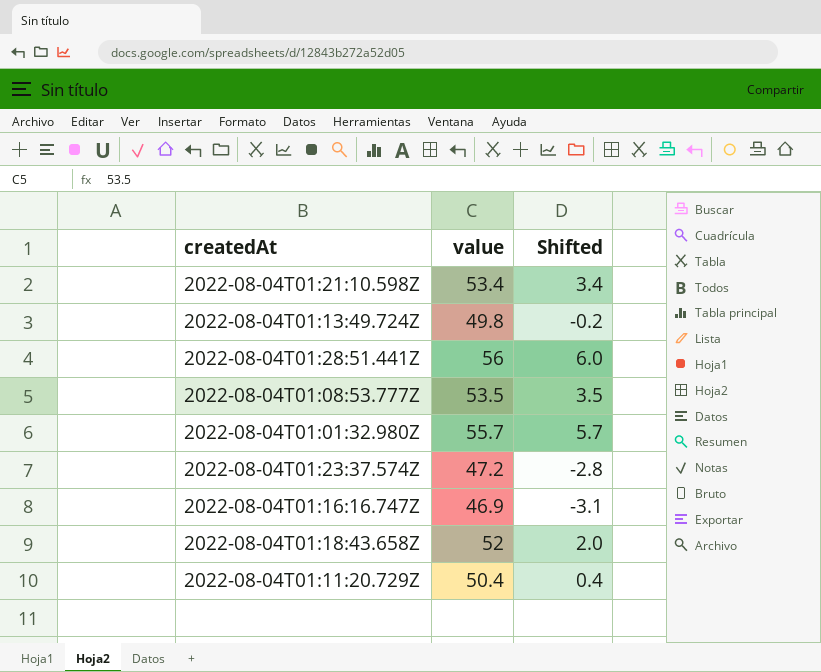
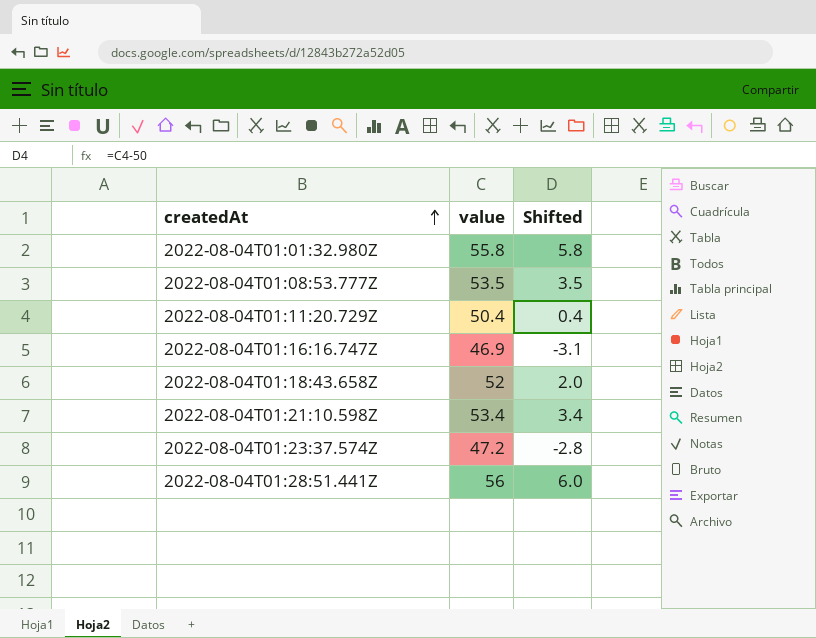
row order: none -> createdAt ascending
row 2022-08-04T01:13:49.724Z: 49.8 | -0.2 -> none
2022-08-04T01:01:32.980Z | value: 55.7 -> 55.8
2022-08-04T01:01:32.980Z | Shifted: 5.7 -> 5.8

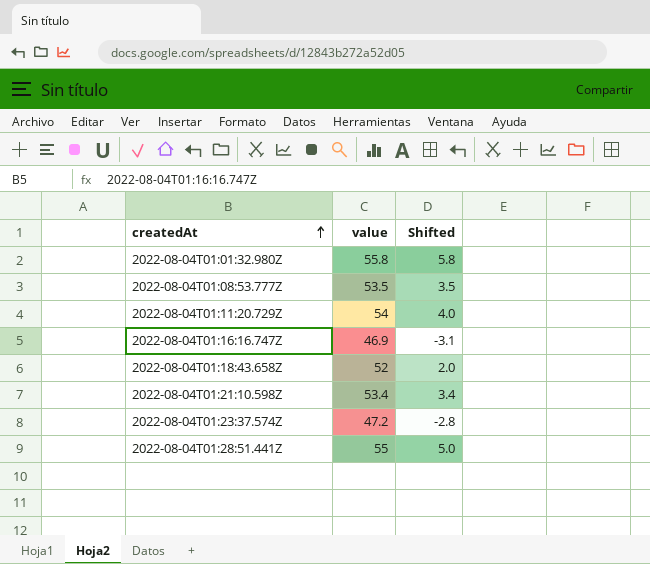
2022-08-04T01:11:20.729Z | value: 50.4 -> 54
2022-08-04T01:11:20.729Z | Shifted: 0.4 -> 4.0
2022-08-04T01:28:51.441Z | value: 56 -> 55
2022-08-04T01:28:51.441Z | Shifted: 6.0 -> 5.0

